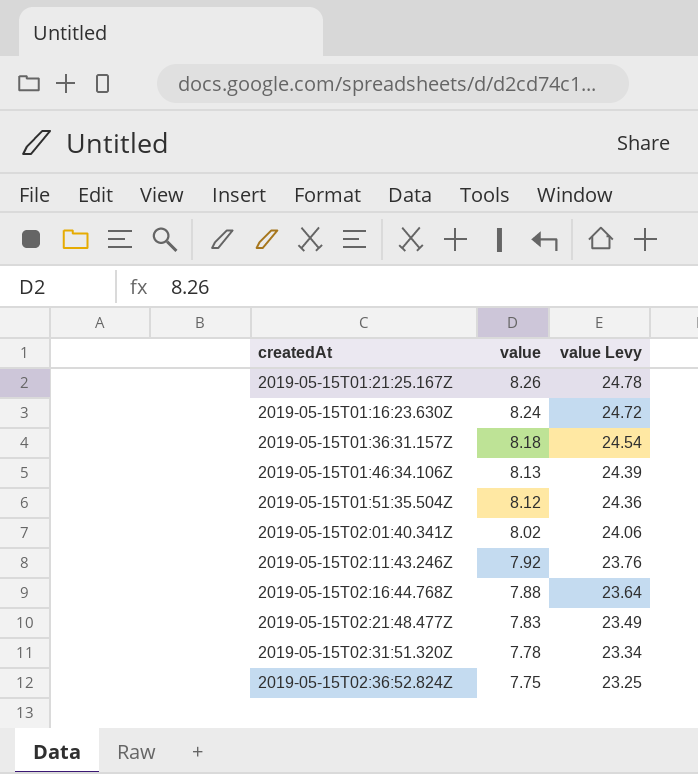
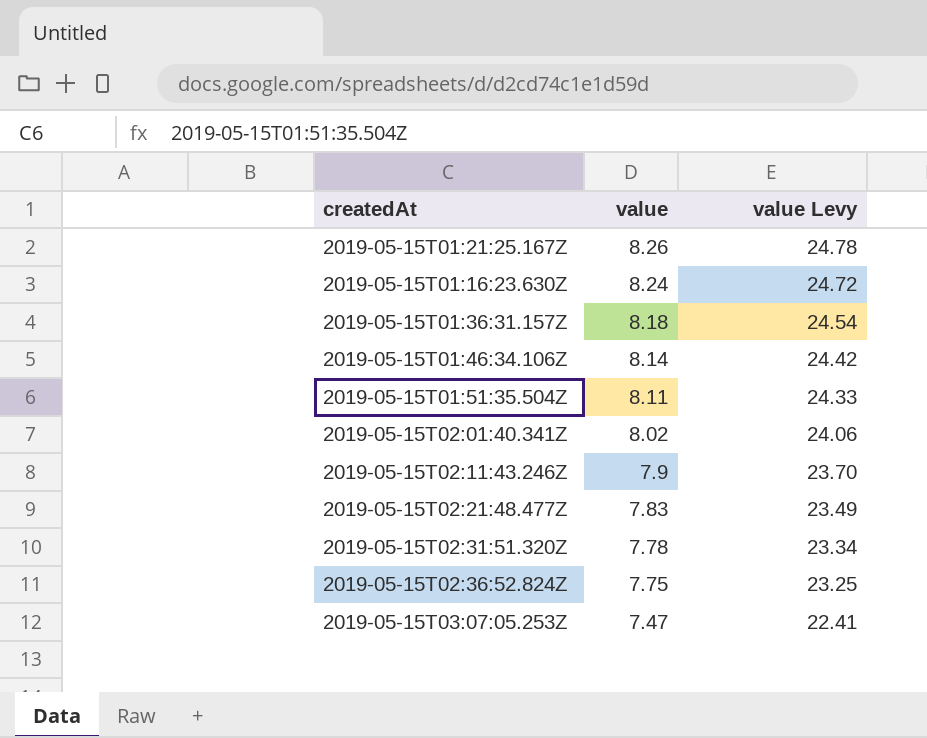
row 2019-05-15T02:16:44.768Z: 7.88 | 23.64 -> none
2019-05-15T01:46:34.106Z | value: 8.13 -> 8.14
2019-05-15T01:46:34.106Z | value Levy: 24.39 -> 24.42
2019-05-15T01:51:35.504Z | value: 8.12 -> 8.11
2019-05-15T01:51:35.504Z | value Levy: 24.36 -> 24.33
2019-05-15T02:11:43.246Z | value: 7.92 -> 7.9
2019-05-15T02:11:43.246Z | value Levy: 23.76 -> 23.70
row 2019-05-15T03:07:05.253Z: none -> 7.47 | 22.41

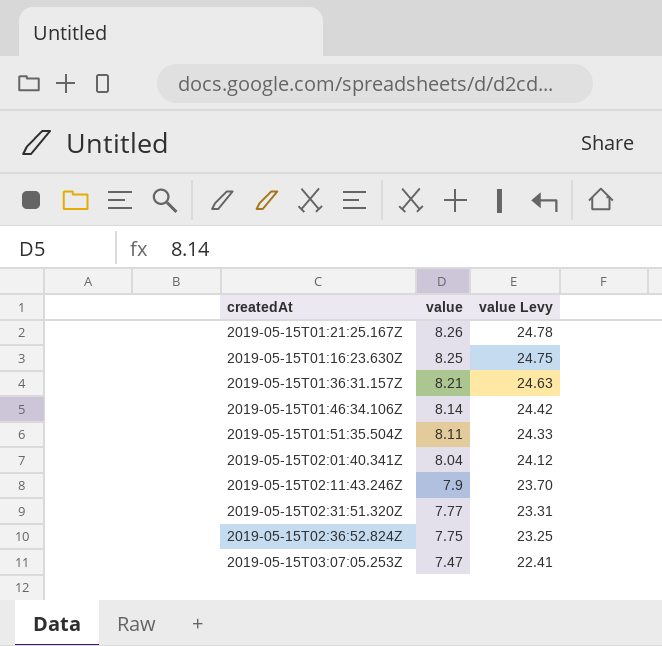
row 2019-05-15T02:21:48.477Z: 7.83 | 23.49 -> none
2019-05-15T01:16:23.630Z | value: 8.24 -> 8.25
2019-05-15T01:16:23.630Z | value Levy: 24.72 -> 24.75
2019-05-15T01:36:31.157Z | value: 8.18 -> 8.21
2019-05-15T01:36:31.157Z | value Levy: 24.54 -> 24.63
2019-05-15T02:01:40.341Z | value: 8.02 -> 8.04
2019-05-15T02:01:40.341Z | value Levy: 24.06 -> 24.12
2019-05-15T02:31:51.320Z | value: 7.78 -> 7.77
2019-05-15T02:31:51.320Z | value Levy: 23.34 -> 23.31

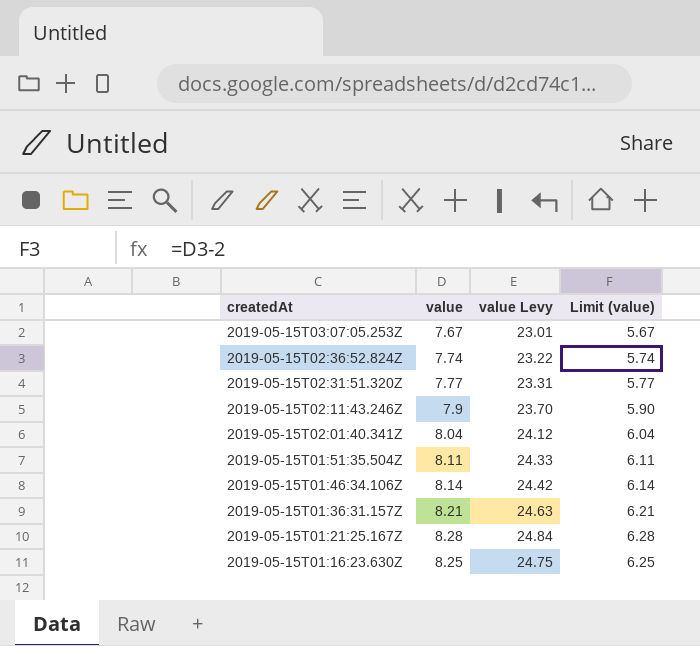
row order: value descending -> createdAt descending
column Limit (value) | formula: none -> [value] - 2
2019-05-15T03:07:05.253Z | value: 7.47 -> 7.67
2019-05-15T03:07:05.253Z | value Levy: 22.41 -> 23.01
2019-05-15T02:36:52.824Z | value: 7.75 -> 7.74
2019-05-15T02:36:52.824Z | value Levy: 23.25 -> 23.22
2019-05-15T01:21:25.167Z | value: 8.26 -> 8.28
2019-05-15T01:21:25.167Z | value Levy: 24.78 -> 24.84

